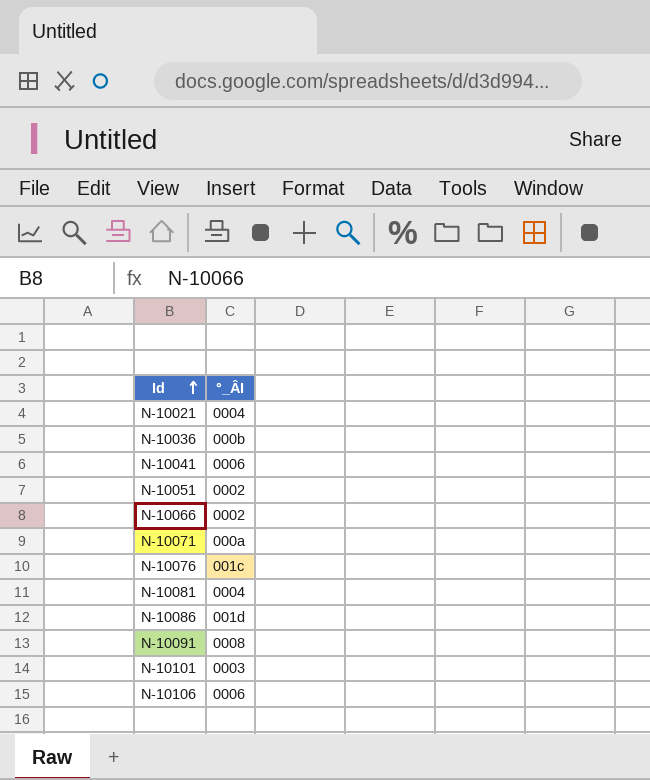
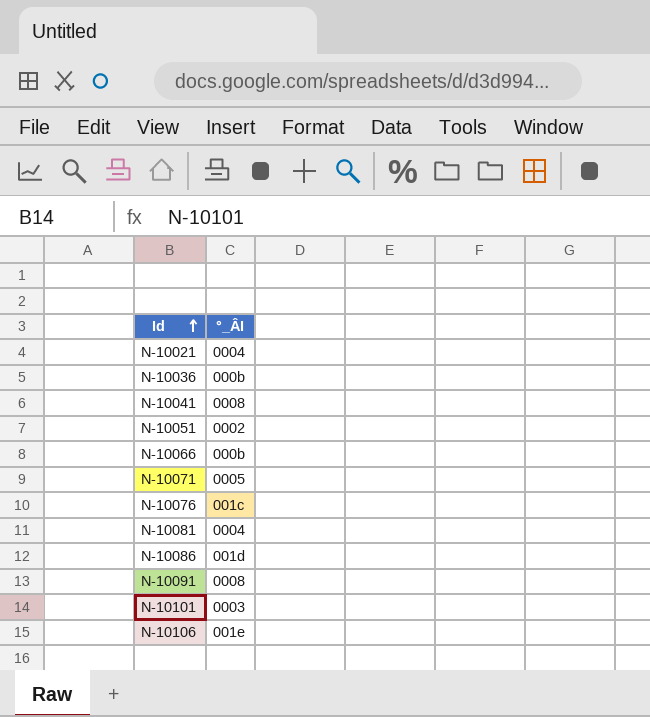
N-10041 | °_ÂI: 0006 -> 0008
N-10066 | °_ÂI: 0002 -> 000b
N-10071 | °_ÂI: 000a -> 0005
N-10106 | °_ÂI: 0006 -> 001e

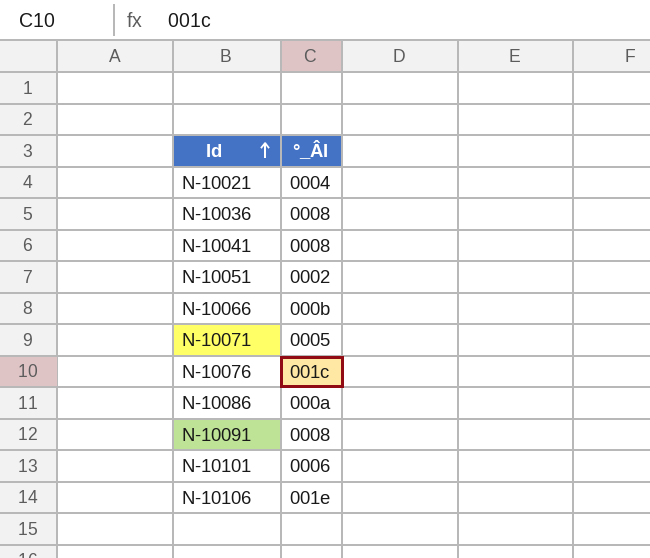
row N-10081: 0004 -> none
N-10036 | °_ÂI: 000b -> 0008
N-10086 | °_ÂI: 001d -> 000a
N-10101 | °_ÂI: 0003 -> 0006

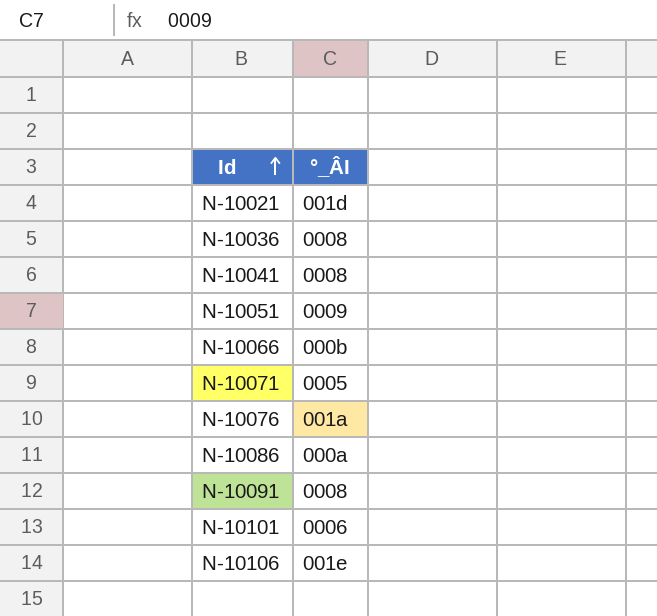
N-10021 | °_ÂI: 0004 -> 001d
N-10051 | °_ÂI: 0002 -> 0009
N-10076 | °_ÂI: 001c -> 001a

